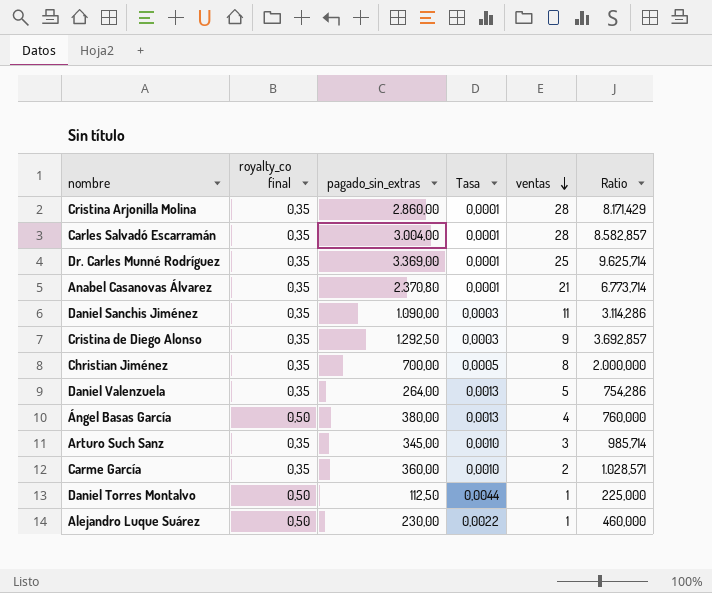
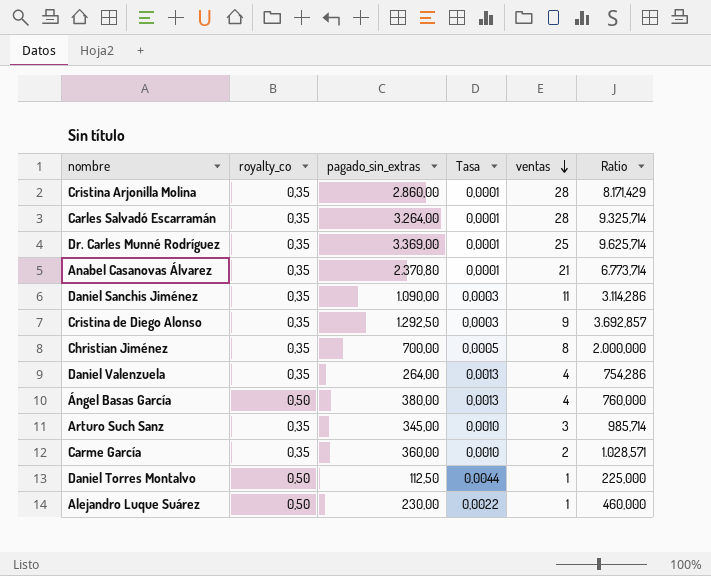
column name: royalty_co final -> royalty_co
Carles Salvadó Escarramán | pagado_sin_extras: 3.004,00 -> 3.264,00
Carles Salvadó Escarramán | Ratio: 8.582,857 -> 9.325,714
Daniel Valenzuela | ventas: 5 -> 4

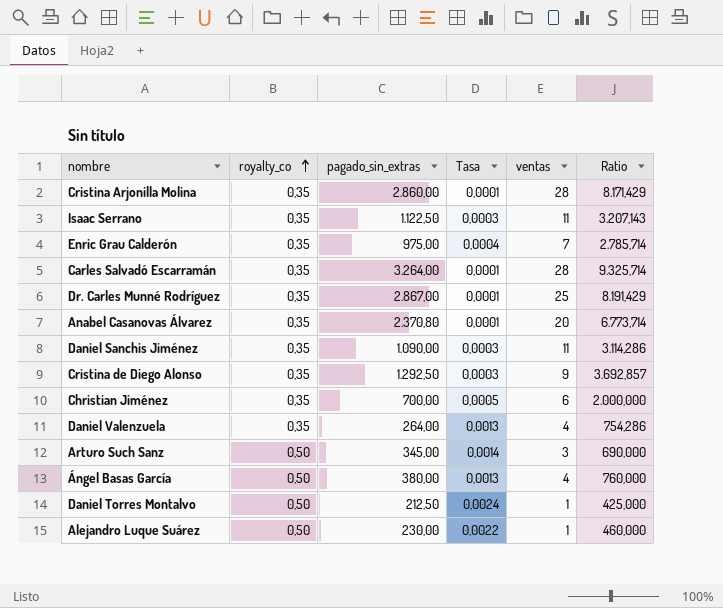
row order: ventas descending -> royalty_co ascending
row Carme García: 0,35 | 360,00 | 0,0010 | 2 | 1.028,571 -> none
row Isaac Serrano: none -> 0,35 | 1.122,50 | 0,0003 | 11 | 3.207,143
row Enric Grau Calderón: none -> 0,35 | 975,00 | 0,0004 | 7 | 2.785,714
Dr. Carles Munné Rodríguez | pagado_sin_extras: 3.369,00 -> 2.867,00
Dr. Carles Munné Rodríguez | Ratio: 9.625,714 -> 8.191,429
Anabel Casanovas Álvarez | ventas: 21 -> 20
Christian Jiménez | ventas: 8 -> 6
Arturo Such Sanz | royalty_co: 0,35 -> 0,50
Arturo Such Sanz | Tasa: 0,0010 -> 0,0014
Arturo Such Sanz | Ratio: 985,714 -> 690,000
Daniel Torres Montalvo | pagado_sin_extras: 112,50 -> 212,50
Daniel Torres Montalvo | Tasa: 0,0044 -> 0,0024
Daniel Torres Montalvo | Ratio: 225,000 -> 425,000

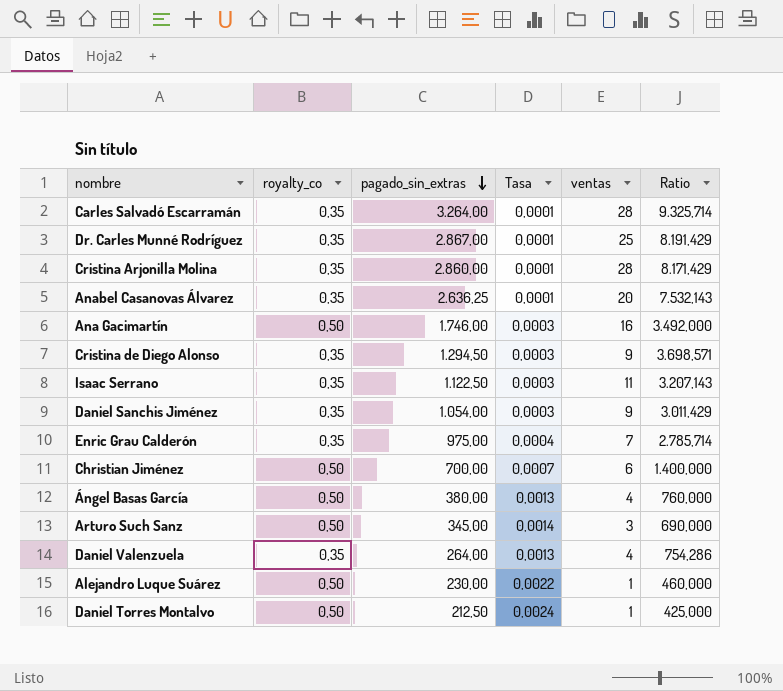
row order: royalty_co ascending -> pagado_sin_extras descending
Anabel Casanovas Álvarez | pagado_sin_extras: 2.370,80 -> 2.636,25
Anabel Casanovas Álvarez | Ratio: 6.773,714 -> 7.532,143
row Ana Gacimartín: none -> 0,50 | 1.746,00 | 0,0003 | 16 | 3.492,000
Cristina de Diego Alonso | pagado_sin_extras: 1.292,50 -> 1.294,50
Cristina de Diego Alonso | Ratio: 3.692,857 -> 3.698,571
Daniel Sanchis Jiménez | pagado_sin_extras: 1.090,00 -> 1.054,00
Daniel Sanchis Jiménez | ventas: 11 -> 9
Daniel Sanchis Jiménez | Ratio: 3.114,286 -> 3.011,429
Christian Jiménez | royalty_co: 0,35 -> 0,50
Christian Jiménez | Tasa: 0,0005 -> 0,0007
Christian Jiménez | Ratio: 2.000,000 -> 1.400,000

